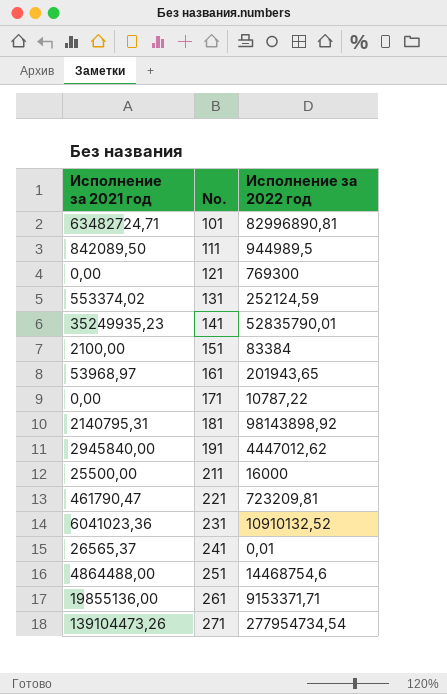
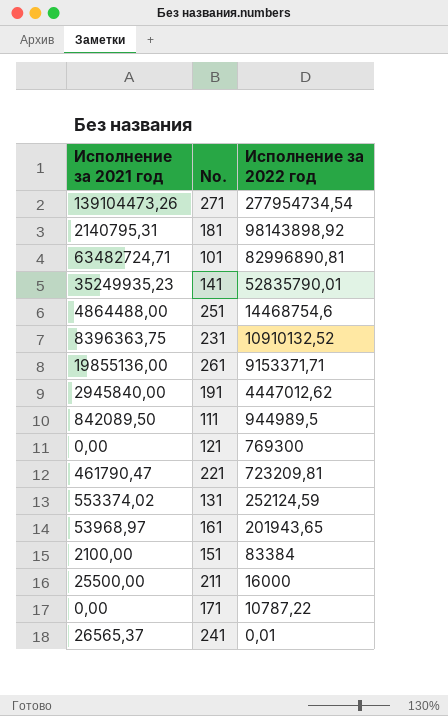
row order: No. ascending -> Исполнение за 2022 год descending
231 | Исполнение за 2021 год: 6041023,36 -> 8396363,75

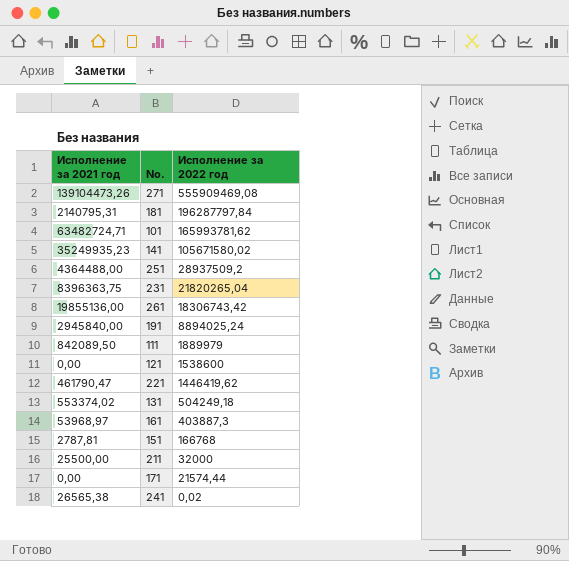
271 | Исполнение за 2022 год: 277954734,54 -> 555909469,08
181 | Исполнение за 2022 год: 98143898,92 -> 196287797,84
101 | Исполнение за 2022 год: 82996890,81 -> 165993781,62
141 | Исполнение за 2022 год: 52835790,01 -> 105671580,02
251 | Исполнение за 2021 год: 4864488,00 -> 4364488,00
251 | Исполнение за 2022 год: 14468754,6 -> 28937509,2
231 | Исполнение за 2022 год: 10910132,52 -> 21820265,04
261 | Исполнение за 2022 год: 9153371,71 -> 18306743,42
191 | Исполнение за 2022 год: 4447012,62 -> 8894025,24
111 | Исполнение за 2022 год: 944989,5 -> 1889979
121 | Исполнение за 2022 год: 769300 -> 1538600
221 | Исполнение за 2022 год: 723209,81 -> 1446419,62
131 | Исполнение за 2022 год: 252124,59 -> 504249,18
161 | Исполнение за 2022 год: 201943,65 -> 403887,3
151 | Исполнение за 2021 год: 2100,00 -> 2787,81
151 | Исполнение за 2022 год: 83384 -> 166768
211 | Исполнение за 2022 год: 16000 -> 32000
171 | Исполнение за 2022 год: 10787,22 -> 21574,44
241 | Исполнение за 2021 год: 26565,37 -> 26565,38
241 | Исполнение за 2022 год: 0,01 -> 0,02

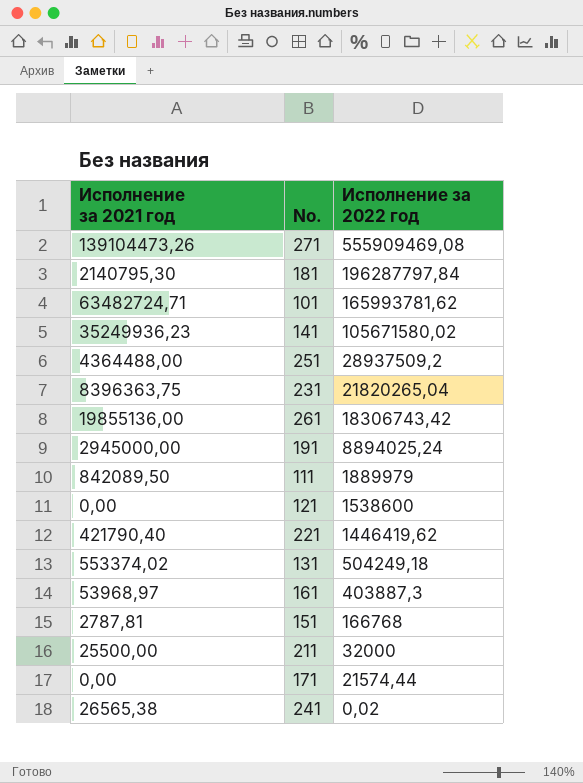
181 | Исполнение за 2021 год: 2140795,31 -> 2140795,30
141 | Исполнение за 2021 год: 35249935,23 -> 35249936,23
191 | Исполнение за 2021 год: 2945840,00 -> 2945000,00
221 | Исполнение за 2021 год: 461790,47 -> 421790,40

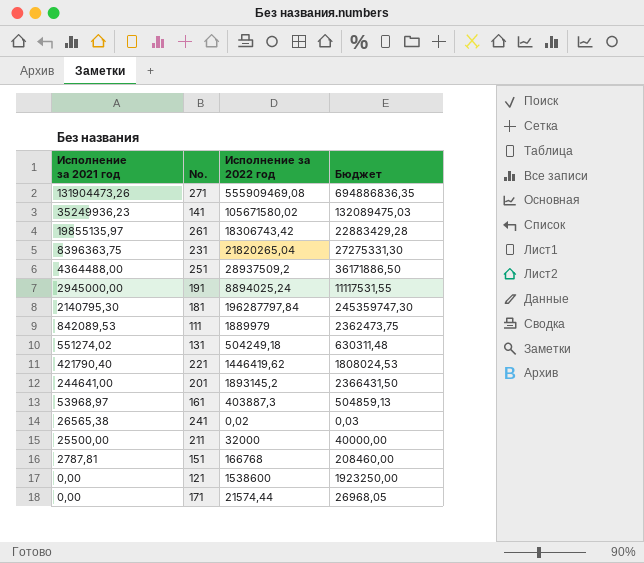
row order: Исполнение за 2022 год descending -> Исполнение за 2021 год descending
column Бюджет | formula: none -> [Исполнение за 2022 год] * 1,25
row 101: 63482724,71 | 165993781,62 -> none
271 | Исполнение за 2021 год: 139104473,26 -> 131904473,26
261 | Исполнение за 2021 год: 19855136,00 -> 19855135,97
111 | Исполнение за 2021 год: 842089,50 -> 842089,53
131 | Исполнение за 2021 год: 553374,02 -> 551274,02
row 201: none -> 244641,00 | 1893145,2 | 2366431,50

